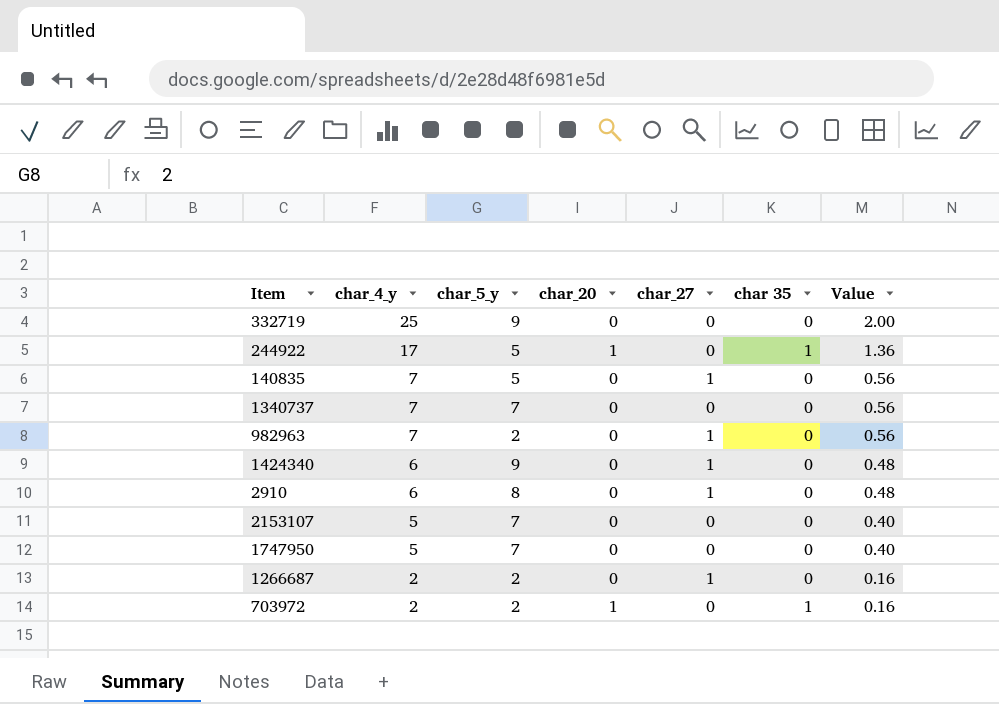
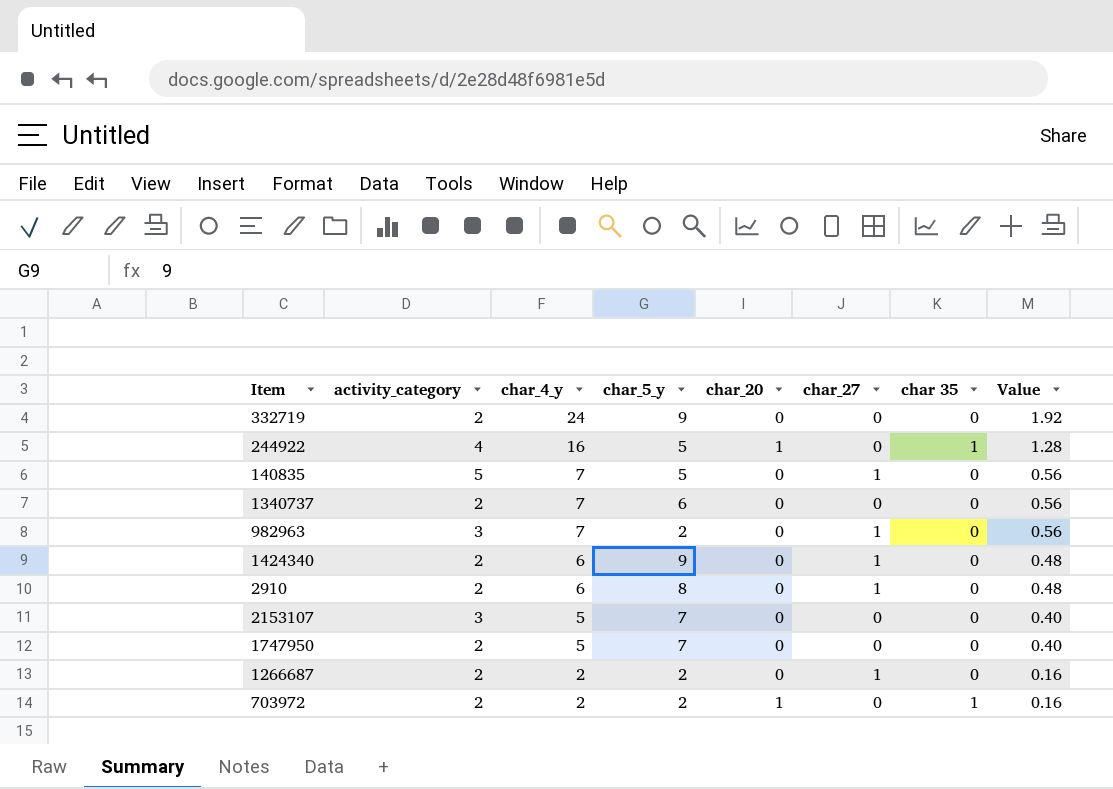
column activity_category | position: none -> 2
332719 | char_4_y: 25 -> 24
332719 | Value: 2.00 -> 1.92
244922 | char_4_y: 17 -> 16
244922 | Value: 1.36 -> 1.28
1340737 | char_5_y: 7 -> 6

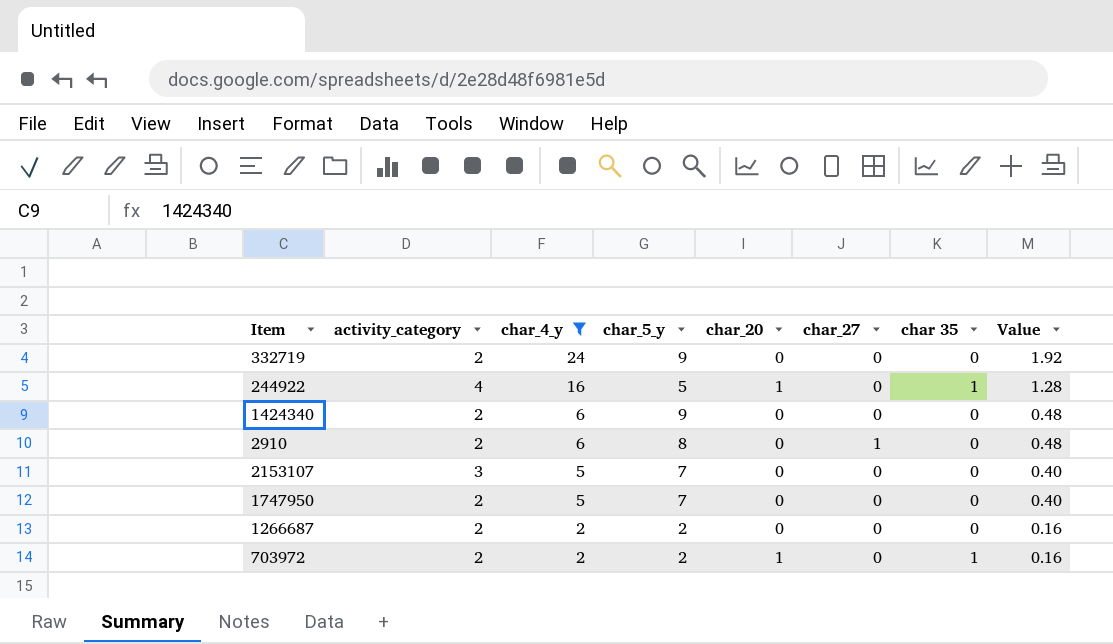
filter: none -> char_4_y != 7
1424340 | char_27: 1 -> 0
1266687 | char_27: 1 -> 0

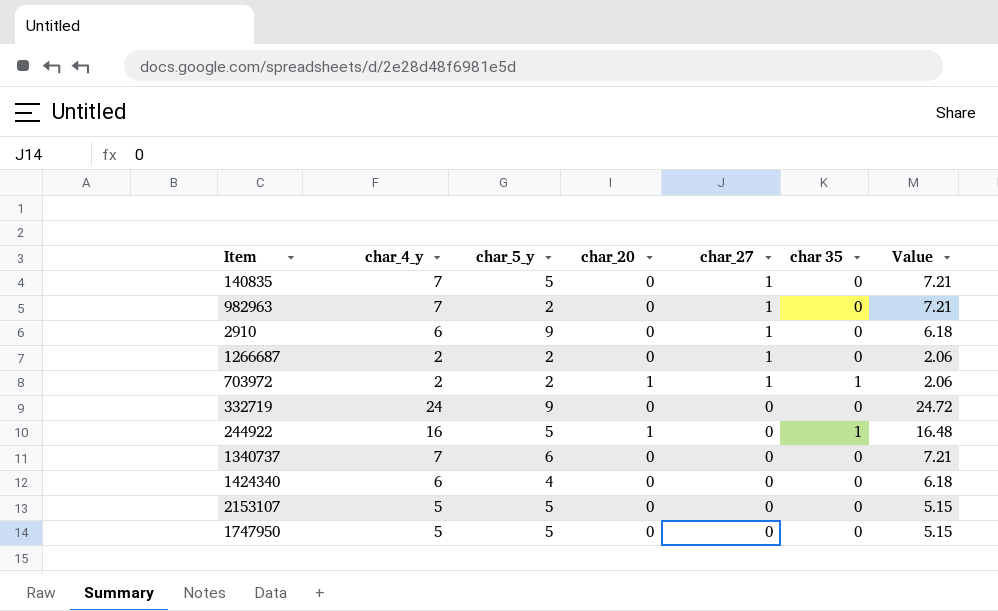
filter: char_4_y != 7 -> none
row order: char_4_y descending -> char_27 descending
column activity_category | position: 2 -> none
column Value | formula: [char_4_y] * 0.08 -> [char_4_y] * 1.03
2910 | char_5_y: 8 -> 9
1266687 | char_27: 0 -> 1
703972 | char_27: 0 -> 1
1424340 | char_5_y: 9 -> 4
2153107 | char_5_y: 7 -> 5
1747950 | char_5_y: 7 -> 5

